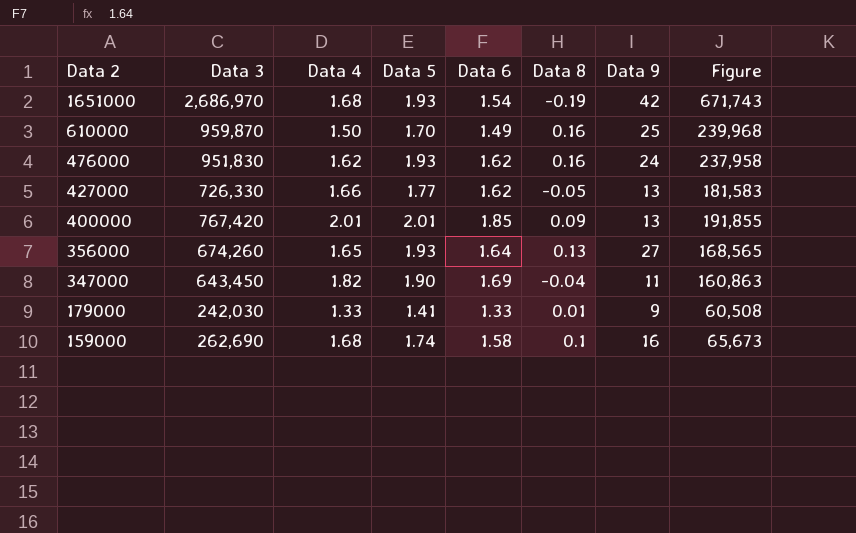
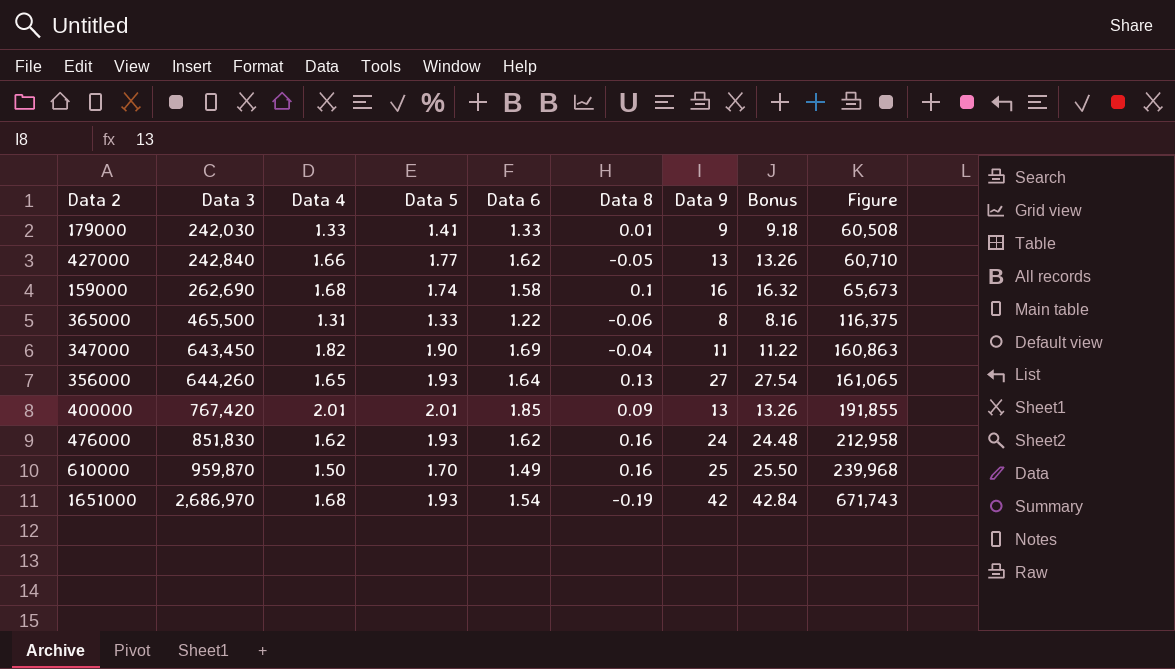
row order: Data 2 descending -> Data 3 ascending
column Bonus | formula: none -> [Data 9] * 1.02
427000 | Data 3: 726,330 -> 242,840
427000 | Figure: 181,583 -> 60,710
row 365000: none -> 465,500 | 1.31 | 1.33 | 1.22 | -0.06 | 8 | 8.16 | 116,375
356000 | Data 3: 674,260 -> 644,260
356000 | Figure: 168,565 -> 161,065
476000 | Data 3: 951,830 -> 851,830
476000 | Figure: 237,958 -> 212,958

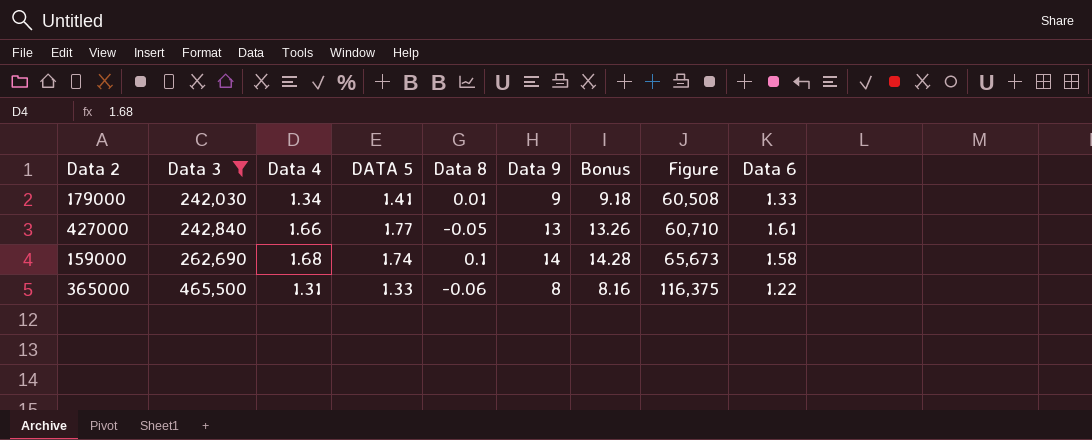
filter: none -> Data 3 <= 465,500
column name: Data 5 -> DATA 5
column Data 6 | position: 5 -> 9
179000 | Data 4: 1.33 -> 1.34
427000 | Data 6: 1.62 -> 1.61
159000 | Data 9: 16 -> 14
159000 | Bonus: 16.32 -> 14.28

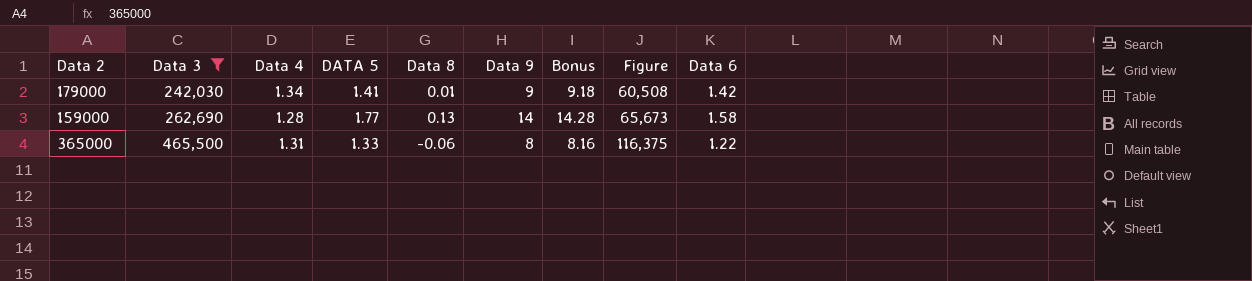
row 427000: 242,840 | 1.66 | 1.77 | -0.05 | 13 | 13.26 | 60,710 | 1.61 -> none
179000 | Data 6: 1.33 -> 1.42
159000 | Data 4: 1.68 -> 1.28
159000 | DATA 5: 1.74 -> 1.77
159000 | Data 8: 0.1 -> 0.13

